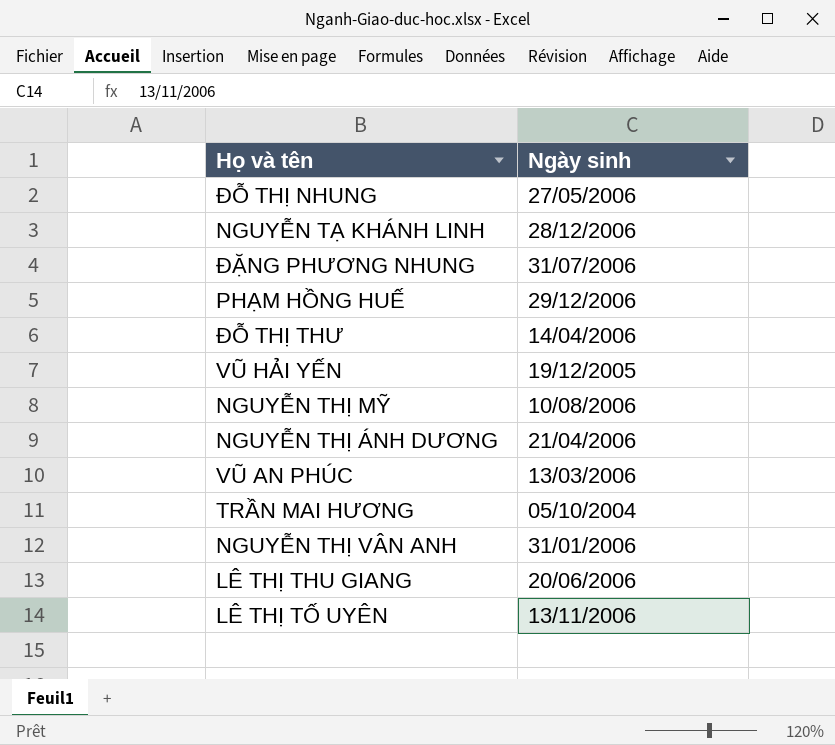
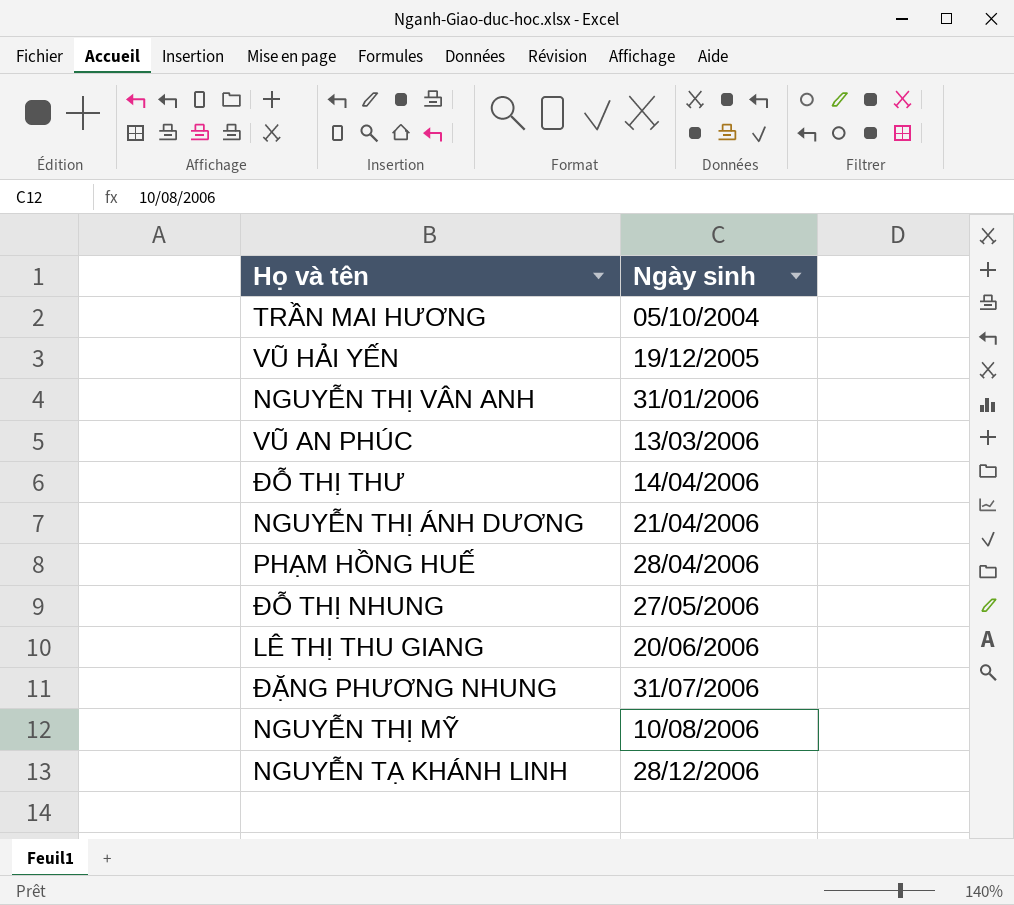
row order: none -> Ngày sinh ascending
row LÊ THỊ TỐ UYÊN: 13/11/2006 -> none
PHẠM HỒNG HUẾ | Ngày sinh: 29/12/2006 -> 28/04/2006

